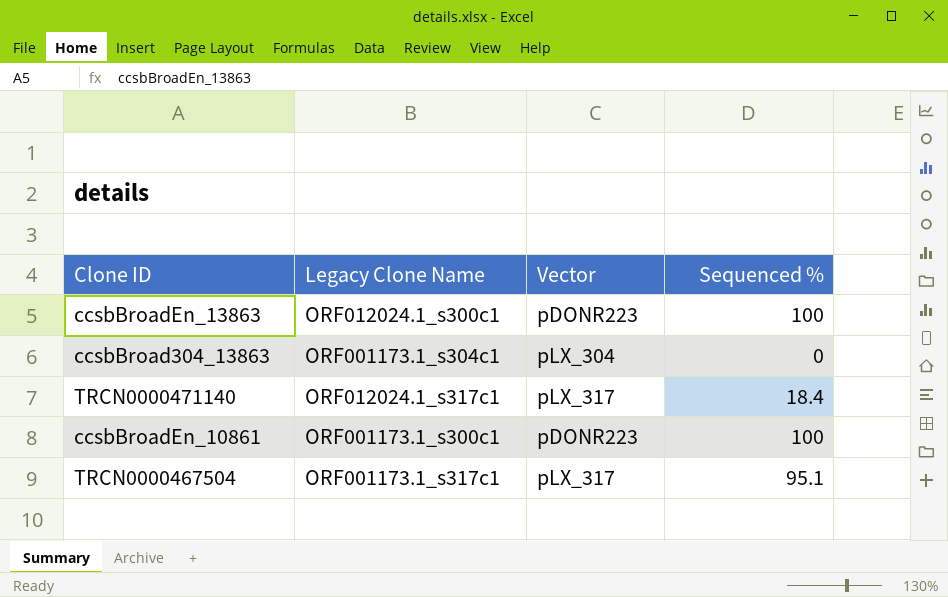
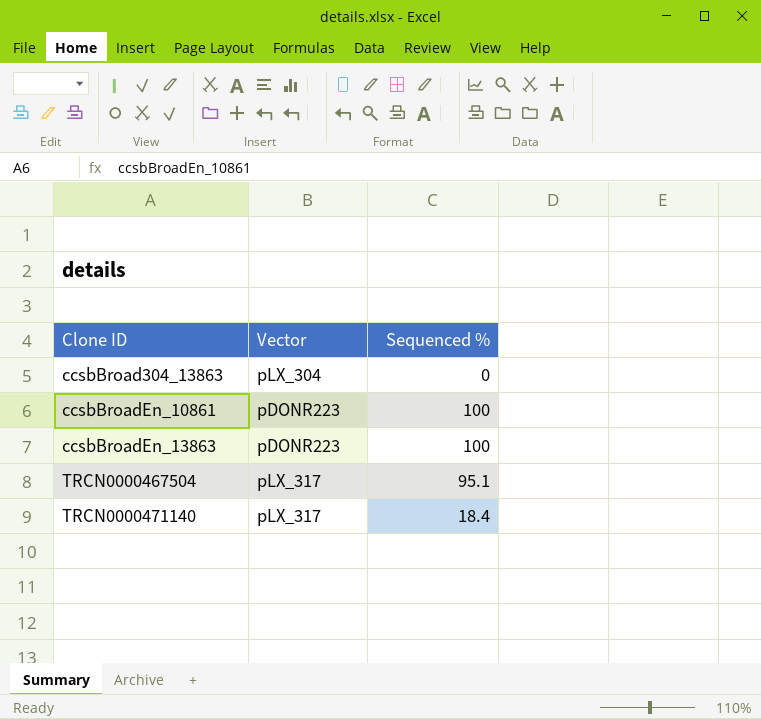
row order: none -> Clone ID ascending
column Legacy Clone Name | position: 2 -> none

